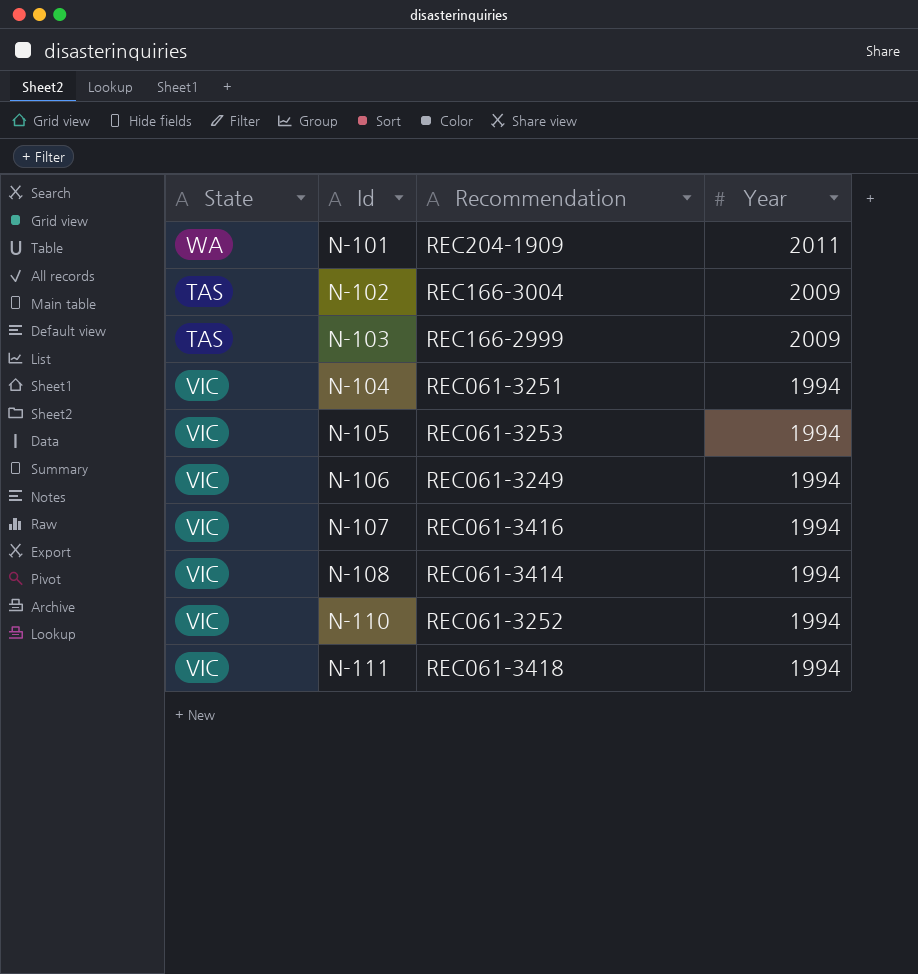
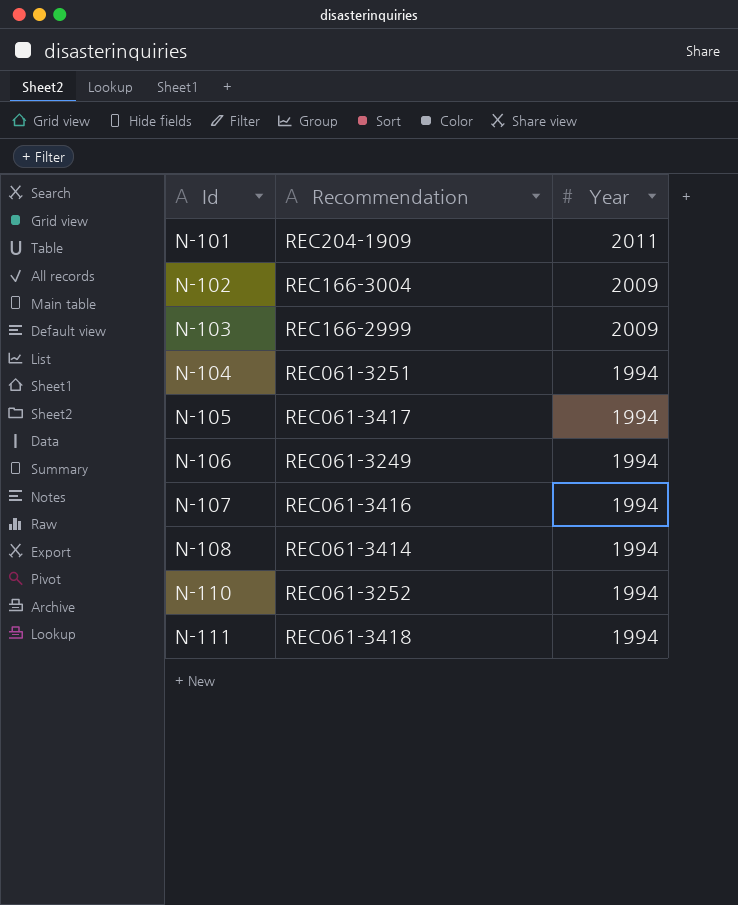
column State | position: 1 -> none
N-105 | Recommendation: REC061-3253 -> REC061-3417

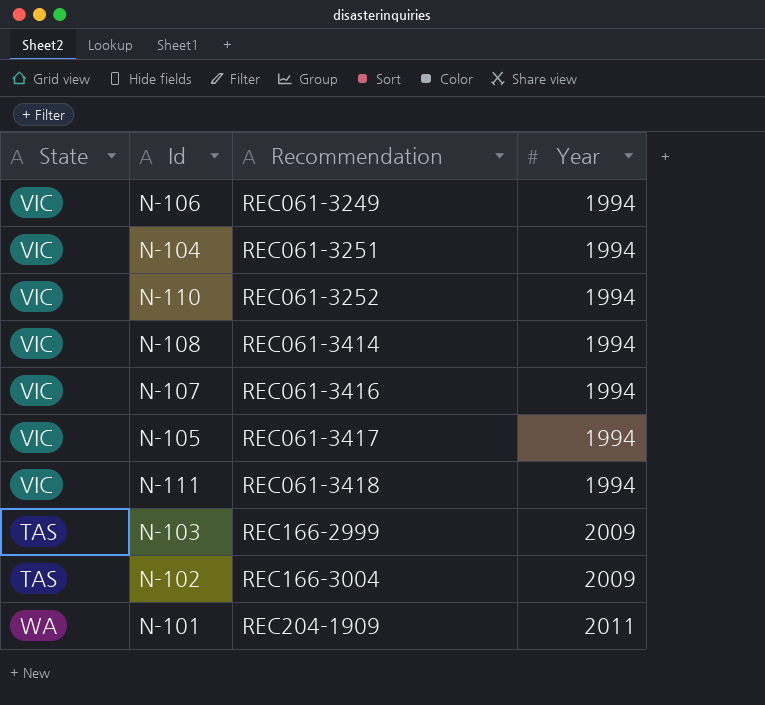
row order: Id ascending -> Recommendation ascending
column State | position: none -> 1

